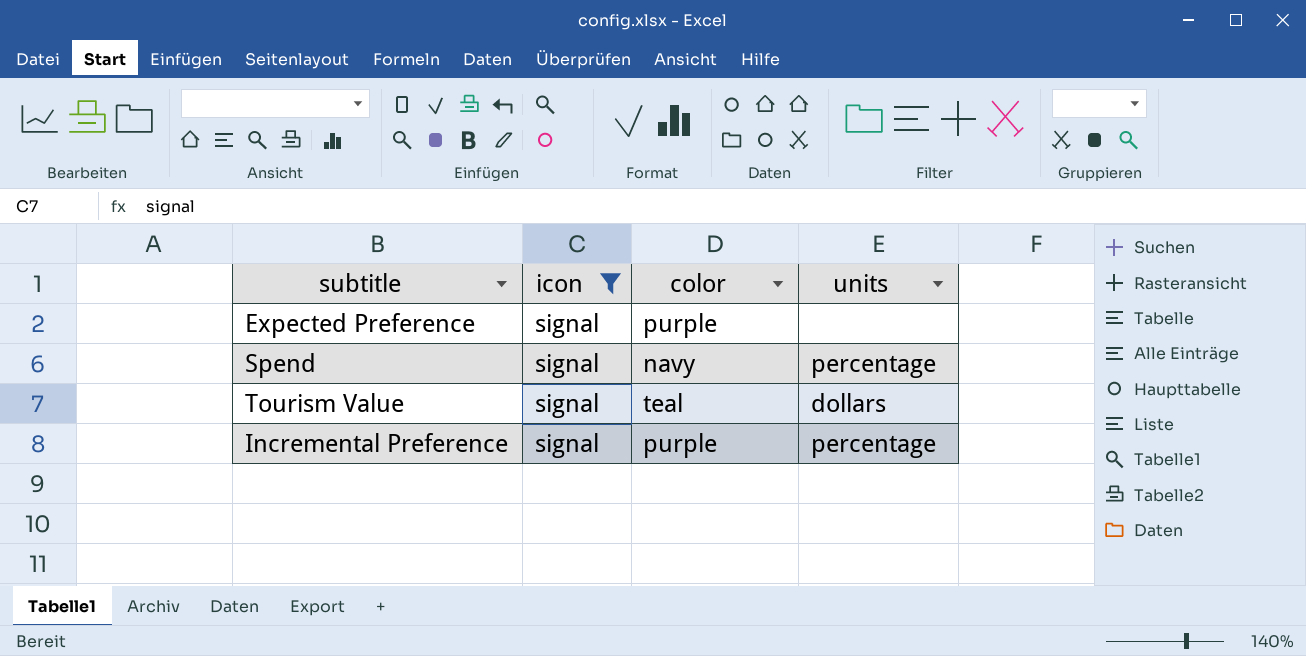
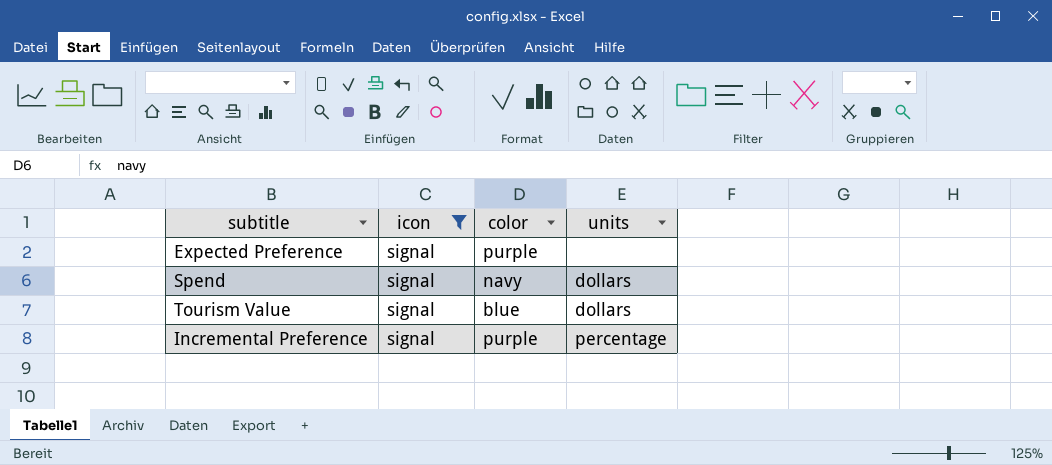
Spend | units: percentage -> dollars
Tourism Value | color: teal -> blue

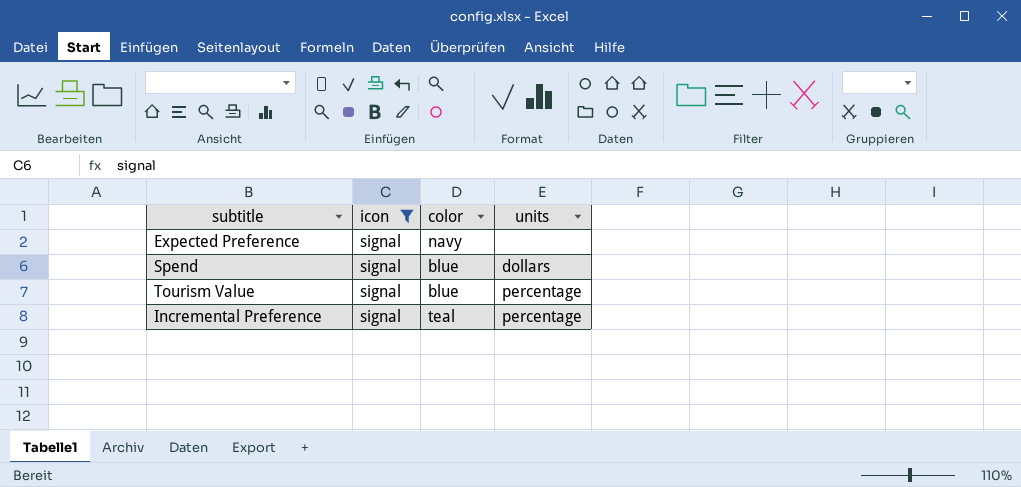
Expected Preference | color: purple -> navy
Spend | color: navy -> blue
Tourism Value | units: dollars -> percentage
Incremental Preference | color: purple -> teal

